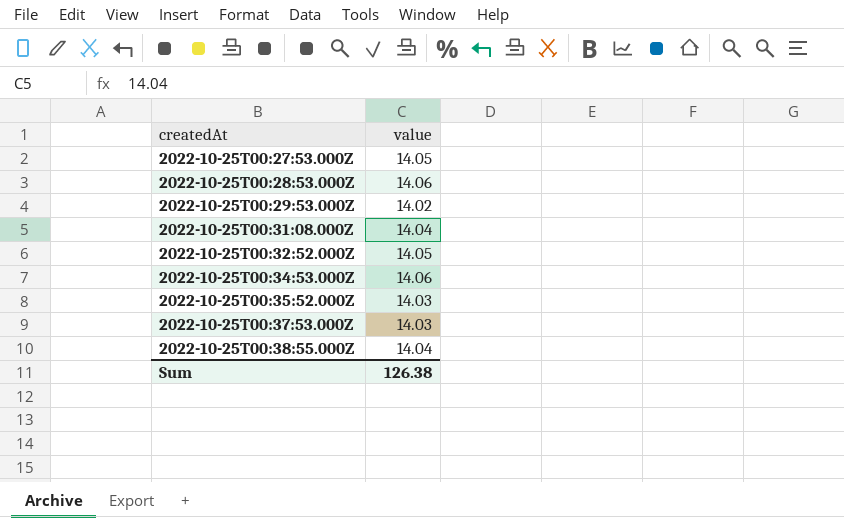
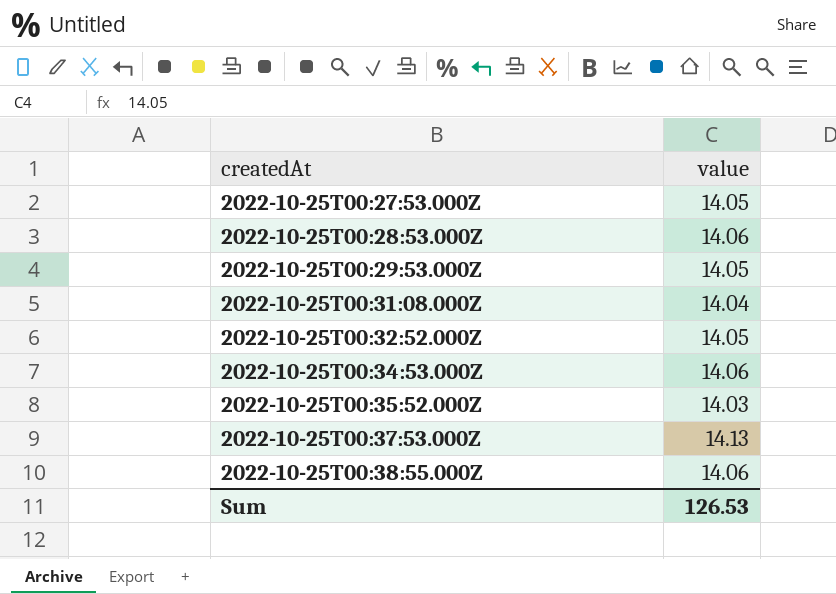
2022-10-25T00:29:53.000Z | value: 14.02 -> 14.05
2022-10-25T00:37:53.000Z | value: 14.03 -> 14.13
2022-10-25T00:38:55.000Z | value: 14.04 -> 14.06
Sum | value: 126.38 -> 126.53

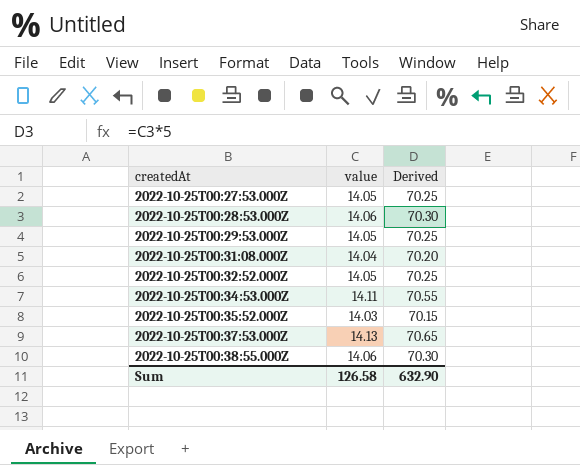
column Derived | formula: none -> [value] * 5
2022-10-25T00:34:53.000Z | value: 14.06 -> 14.11
Sum | value: 126.53 -> 126.58

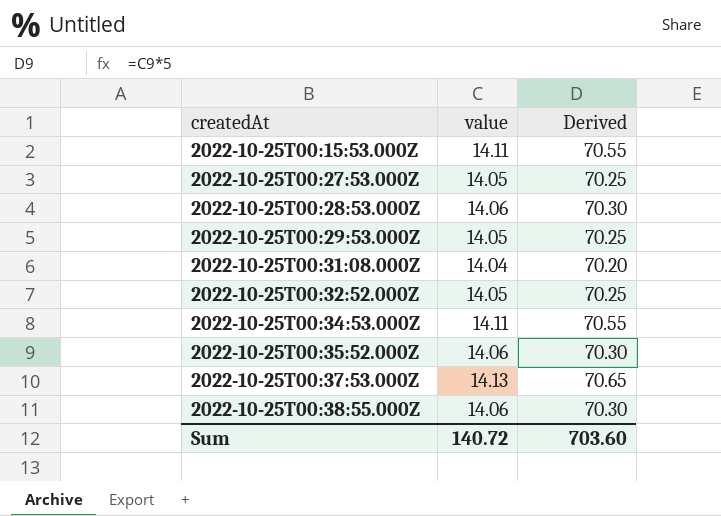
row 2022-10-25T00:15:53.000Z: none -> 14.11 | 70.55
2022-10-25T00:35:52.000Z | value: 14.03 -> 14.06
2022-10-25T00:35:52.000Z | Derived: 70.15 -> 70.30
Sum | value: 126.58 -> 140.72
Sum | Derived: 632.90 -> 703.60

